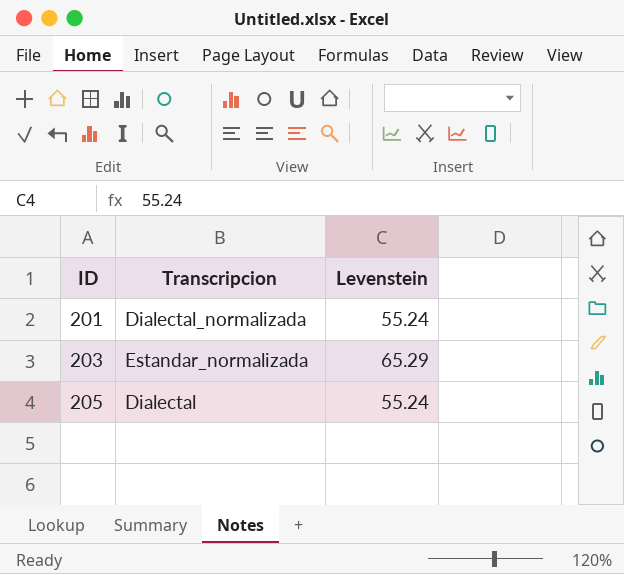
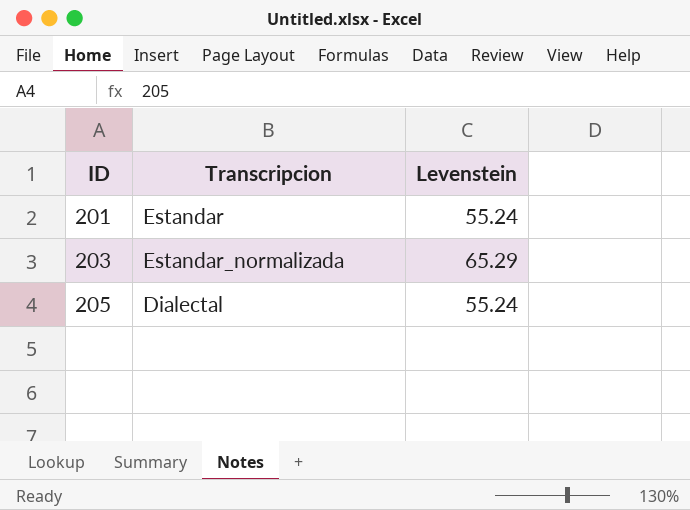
201 | Transcripcion: Dialectal_normalizada -> Estandar

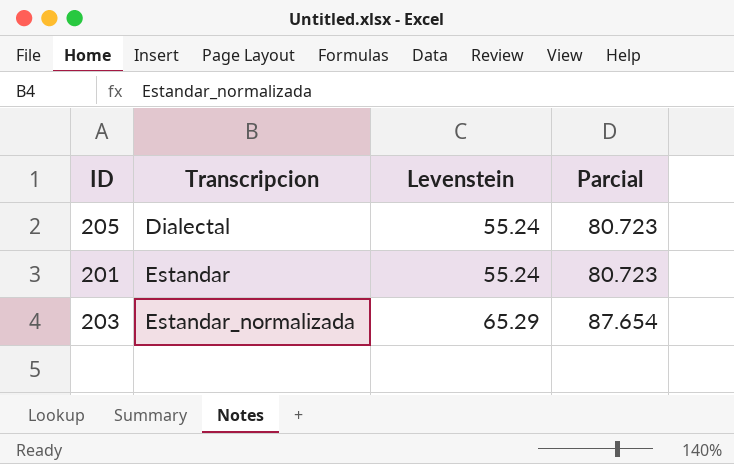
row order: ID ascending -> Transcripcion ascending
column Parcial | position: none -> 4

